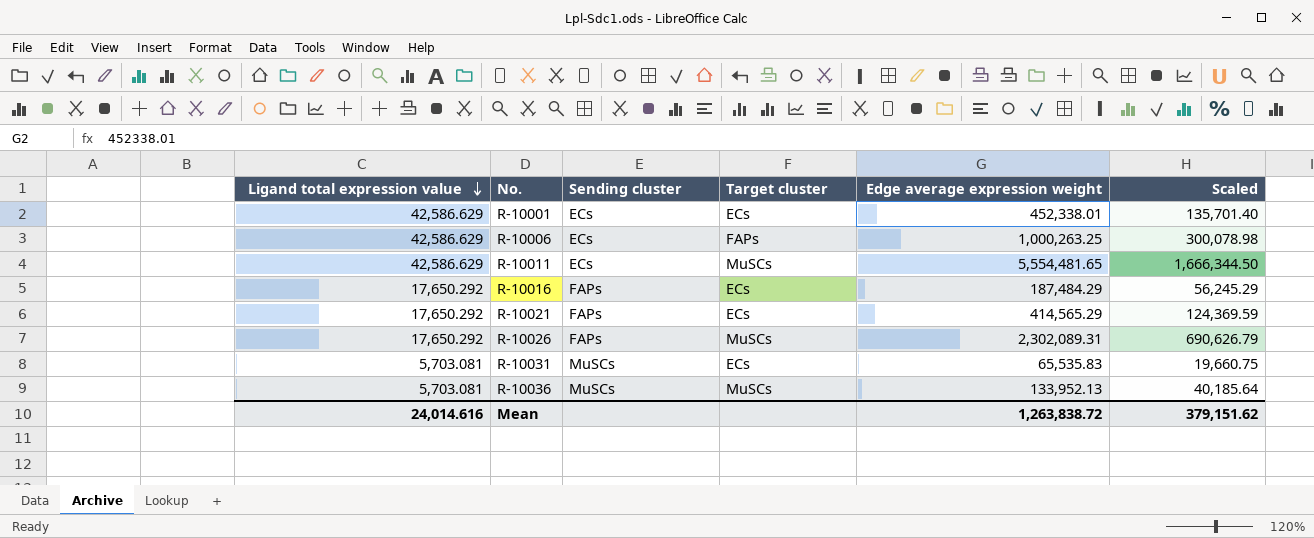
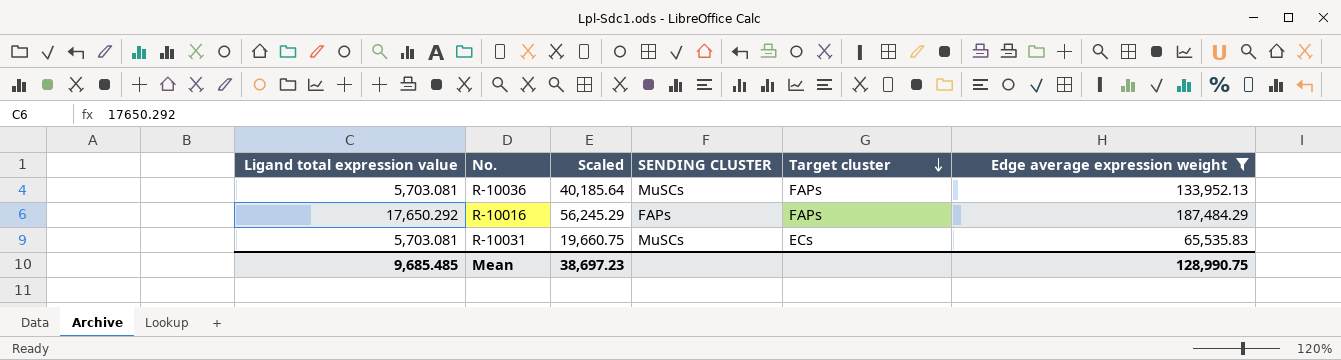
filter: none -> Edge average expression weight <= 187,484.29
row order: Ligand total expression value descending -> Target cluster descending
column Scaled | position: 6 -> 3
column name: Sending cluster -> SENDING CLUSTER
R-10036 | Target cluster: MuSCs -> FAPs
R-10016 | Target cluster: ECs -> FAPs
Mean | Ligand total expression value: 24,014.616 -> 9,685.485
Mean | Scaled: 379,151.62 -> 38,697.23
Mean | Edge average expression weight: 1,263,838.72 -> 128,990.75

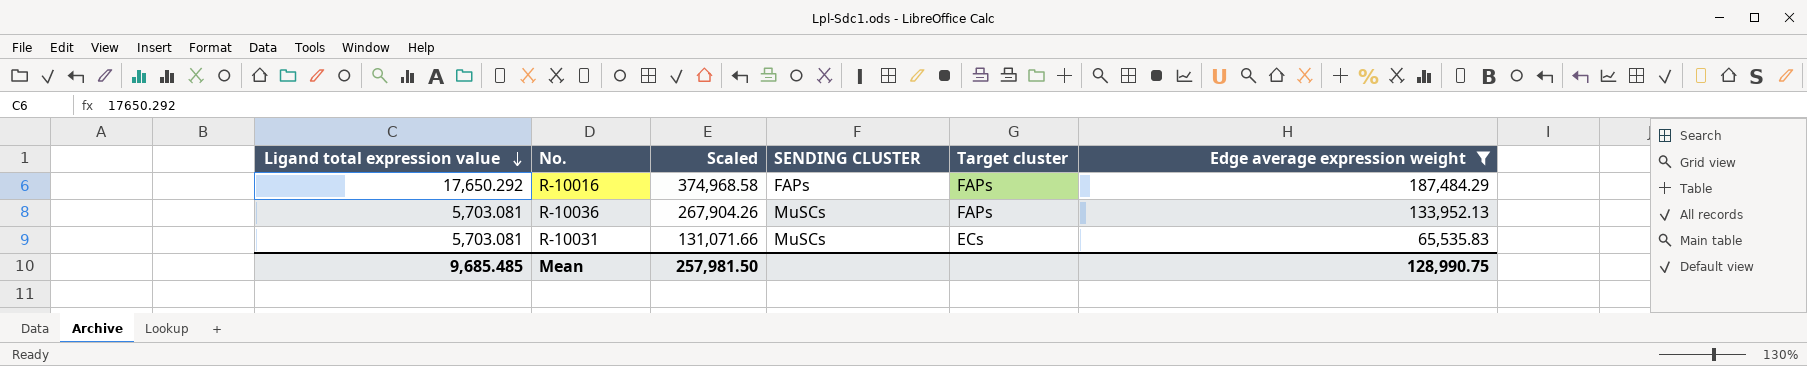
row order: Target cluster descending -> Ligand total expression value descending
column Scaled | formula: [Edge average expression weight] * 0.3 -> [Edge average expression weight] * 2
Mean | Scaled: 38,697.23 -> 257,981.50

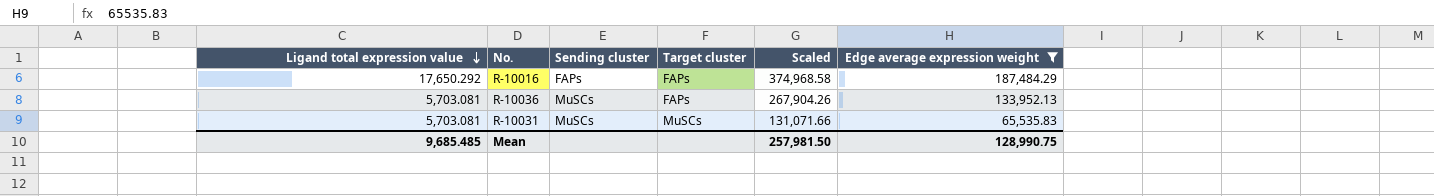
column name: SENDING CLUSTER -> Sending cluster
column Scaled | position: 3 -> 5
R-10031 | Target cluster: ECs -> MuSCs

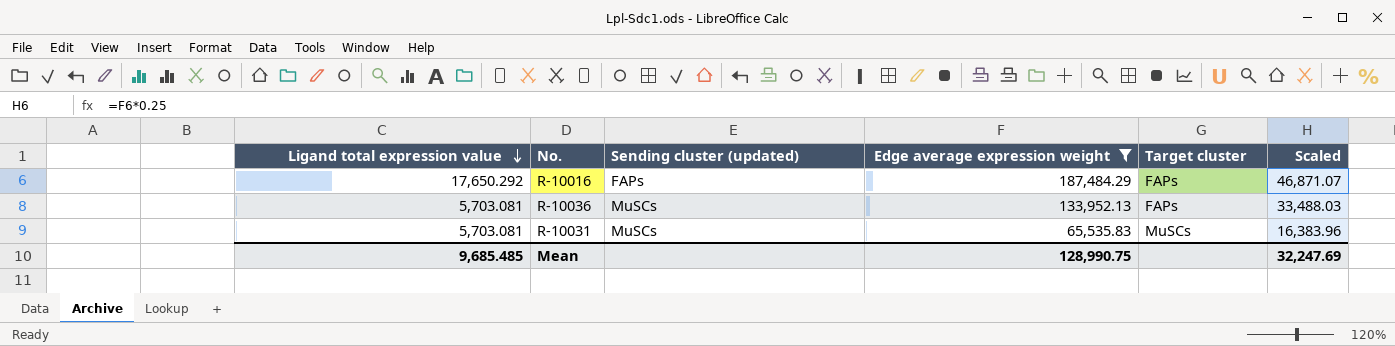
column name: Sending cluster -> Sending cluster (updated)
column Edge average expression weight | position: 6 -> 4
column Scaled | formula: [Edge average expression weight] * 2 -> [Edge average expression weight] * 0.25
Mean | Scaled: 257,981.50 -> 32,247.69

